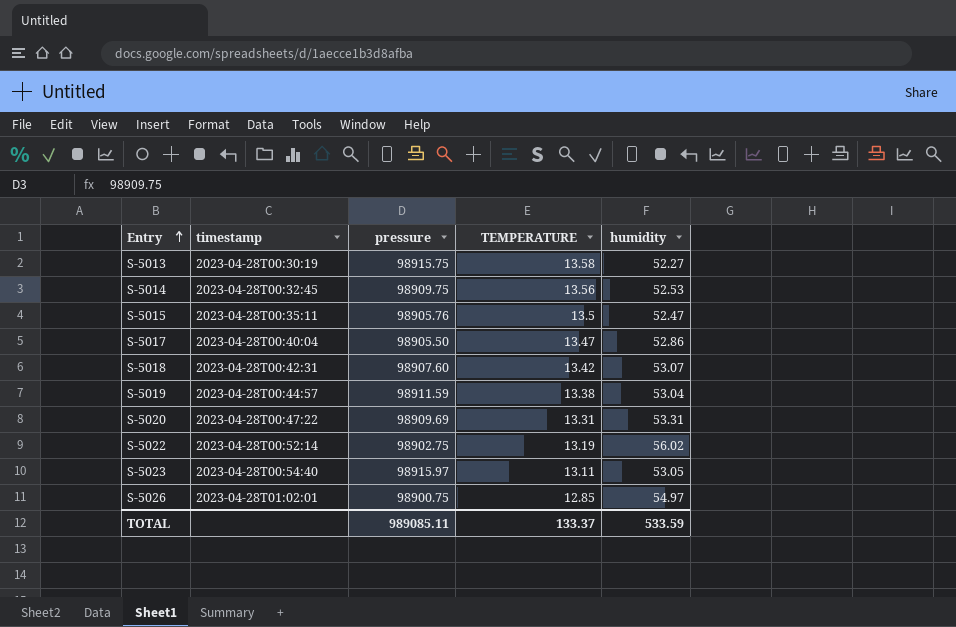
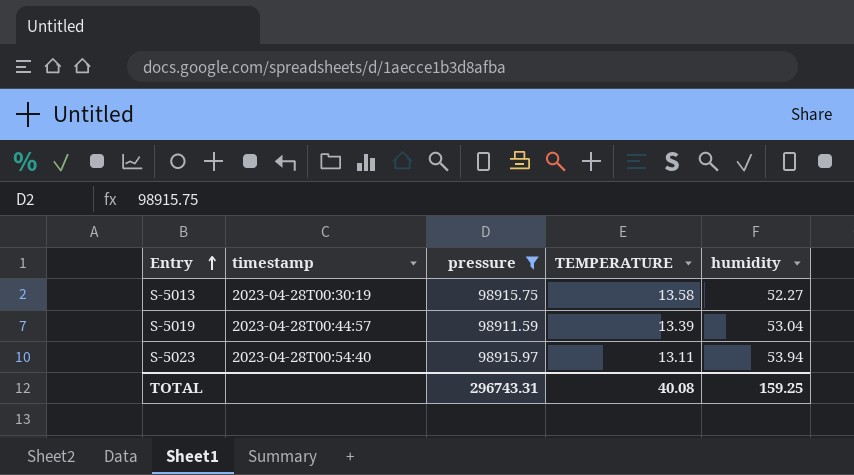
filter: none -> pressure >= 98911.59
S-5019 | TEMPERATURE: 13.38 -> 13.39
S-5023 | humidity: 53.05 -> 53.94
TOTAL | pressure: 989085.11 -> 296743.31
TOTAL | TEMPERATURE: 133.37 -> 40.08
TOTAL | humidity: 533.59 -> 159.25

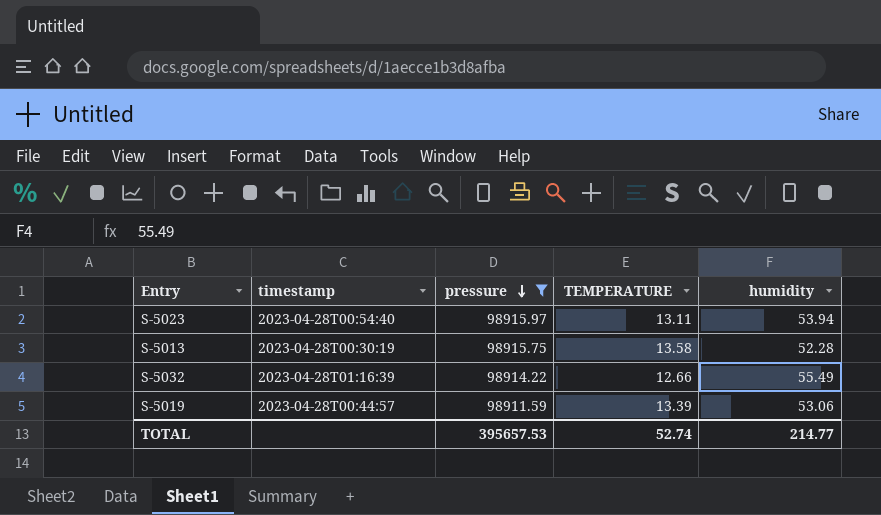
row order: Entry ascending -> pressure descending
S-5013 | humidity: 52.27 -> 52.28
row S-5032: none -> 2023-04-28T01:16:39 | 98914.22 | 12.66 | 55.49
S-5019 | humidity: 53.04 -> 53.06
TOTAL | pressure: 296743.31 -> 395657.53
TOTAL | TEMPERATURE: 40.08 -> 52.74
TOTAL | humidity: 159.25 -> 214.77

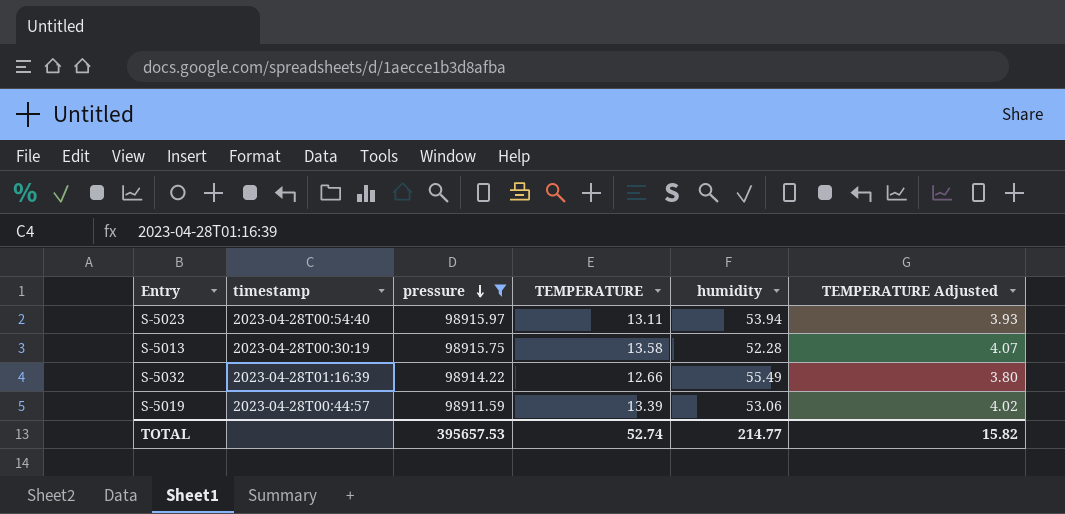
column TEMPERATURE Adjusted | formula: none -> [TEMPERATURE] * 0.3

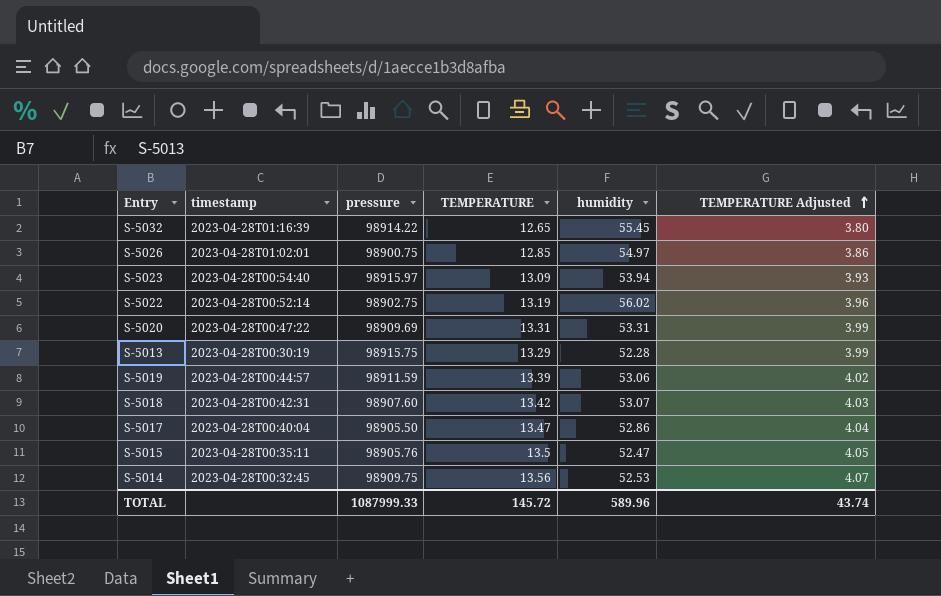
filter: pressure >= 98911.59 -> none
row order: pressure descending -> TEMPERATURE Adjusted ascending
S-5032 | TEMPERATURE: 12.66 -> 12.65
S-5032 | humidity: 55.49 -> 55.45
S-5023 | TEMPERATURE: 13.11 -> 13.09
S-5013 | TEMPERATURE: 13.58 -> 13.29
S-5013 | TEMPERATURE Adjusted: 4.07 -> 3.99
TOTAL | pressure: 395657.53 -> 1087999.33
TOTAL | TEMPERATURE: 52.74 -> 145.72
TOTAL | humidity: 214.77 -> 589.96
TOTAL | TEMPERATURE Adjusted: 15.82 -> 43.74

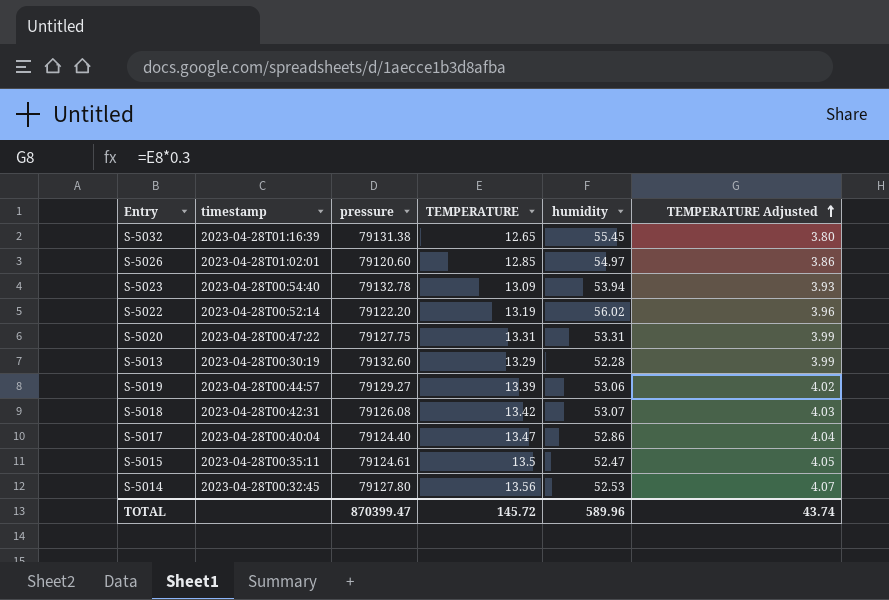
S-5032 | pressure: 98914.22 -> 79131.38
S-5026 | pressure: 98900.75 -> 79120.60
S-5023 | pressure: 98915.97 -> 79132.78
S-5022 | pressure: 98902.75 -> 79122.20
S-5020 | pressure: 98909.69 -> 79127.75
S-5013 | pressure: 98915.75 -> 79132.60
S-5019 | pressure: 98911.59 -> 79129.27
S-5018 | pressure: 98907.60 -> 79126.08
S-5017 | pressure: 98905.50 -> 79124.40
S-5015 | pressure: 98905.76 -> 79124.61
S-5014 | pressure: 98909.75 -> 79127.80
TOTAL | pressure: 1087999.33 -> 870399.47

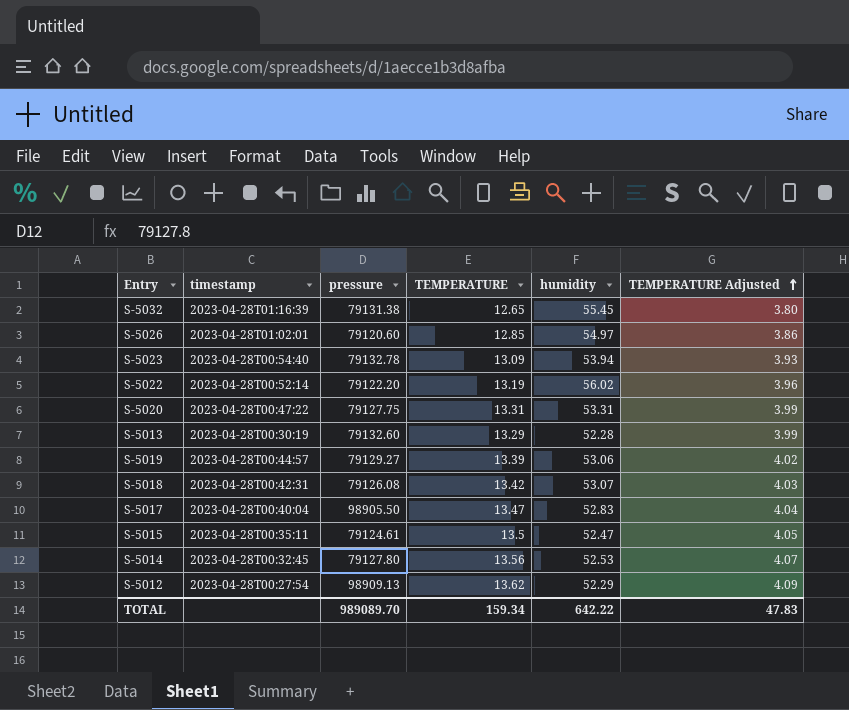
S-5017 | pressure: 79124.40 -> 98905.50
S-5017 | humidity: 52.86 -> 52.83
row S-5012: none -> 2023-04-28T00:27:54 | 98909.13 | 13.62 | 52.29 | 4.09
TOTAL | pressure: 870399.47 -> 989089.70
TOTAL | TEMPERATURE: 145.72 -> 159.34
TOTAL | humidity: 589.96 -> 642.22
TOTAL | TEMPERATURE Adjusted: 43.74 -> 47.83

